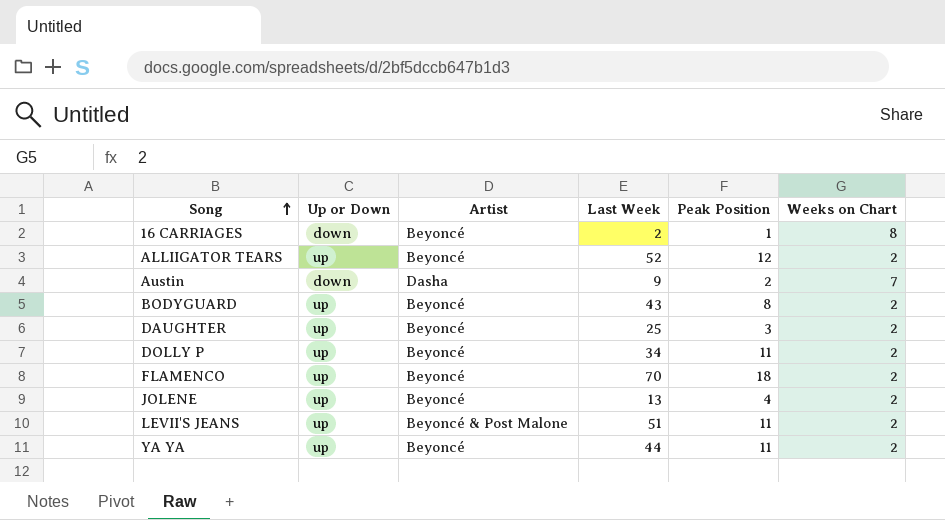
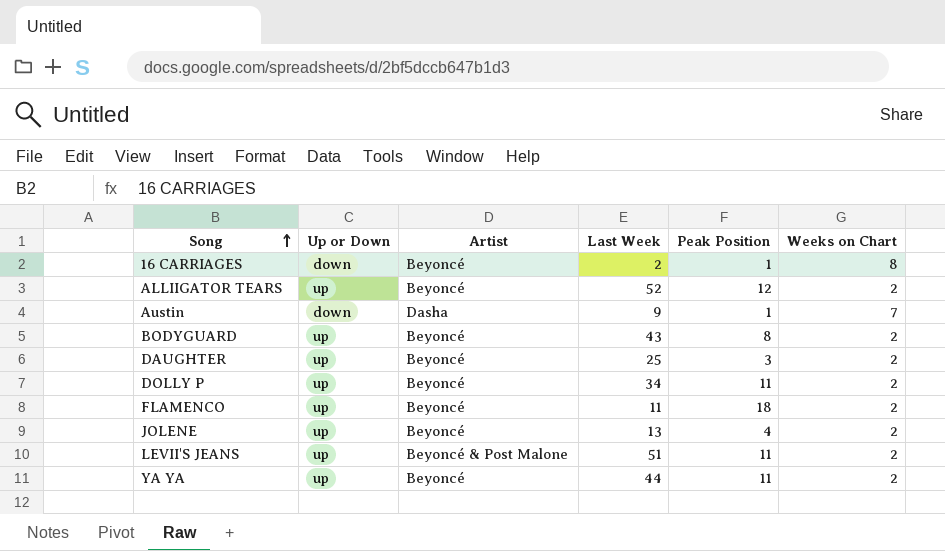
Austin | Peak Position: 2 -> 1
FLAMENCO | Last Week: 70 -> 11

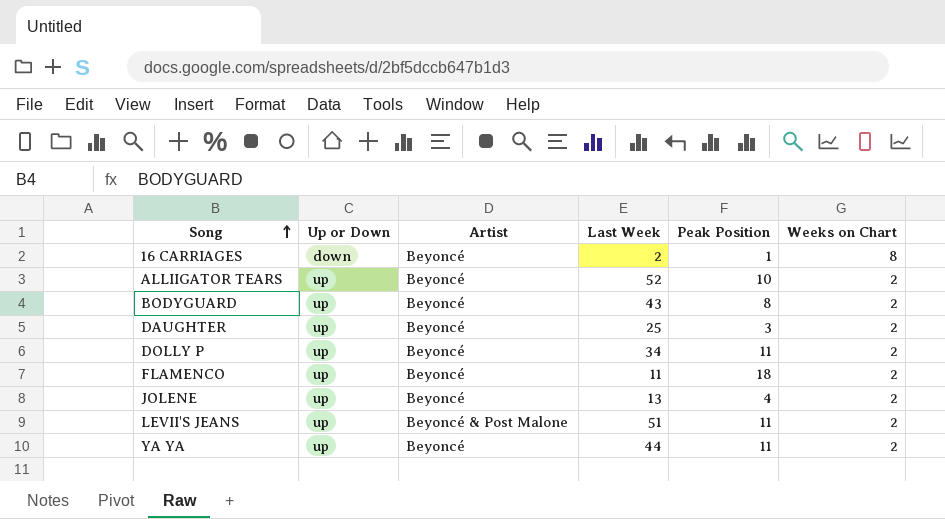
row Austin: down | Dasha | 9 | 1 | 7 -> none
ALLIIGATOR TEARS | Peak Position: 12 -> 10

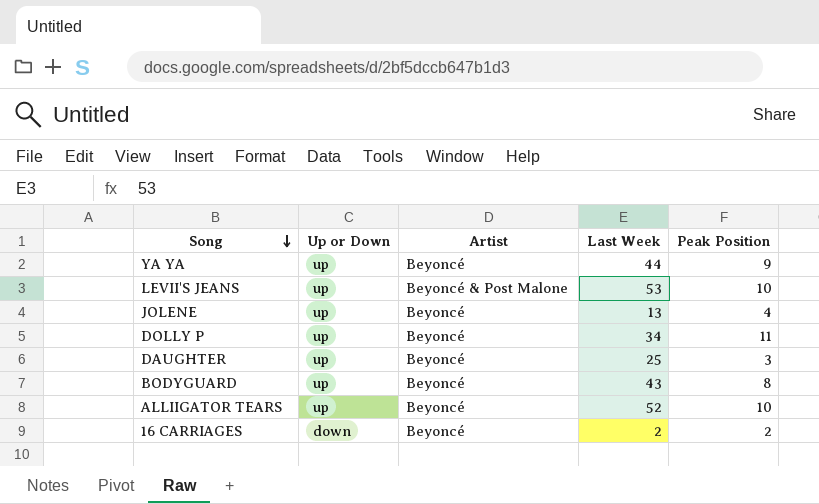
row order: Song ascending -> Song descending
column Weeks on Chart | position: 6 -> none
row FLAMENCO: up | Beyoncé | 11 | 18 | 2 -> none
YA YA | Peak Position: 11 -> 9
LEVII'S JEANS | Last Week: 51 -> 53
LEVII'S JEANS | Peak Position: 11 -> 10
16 CARRIAGES | Peak Position: 1 -> 2

